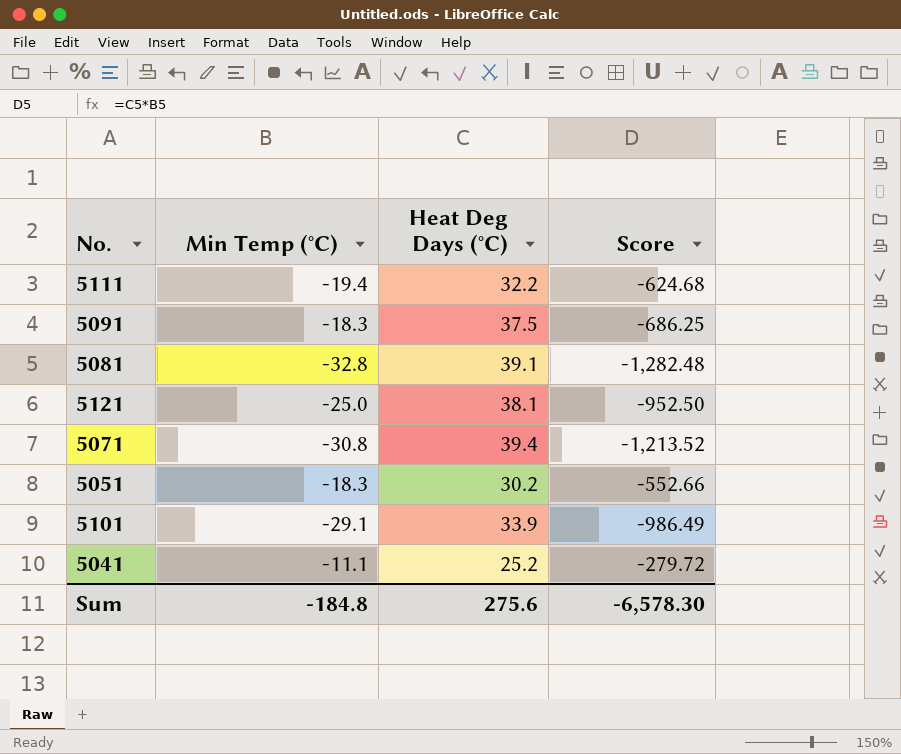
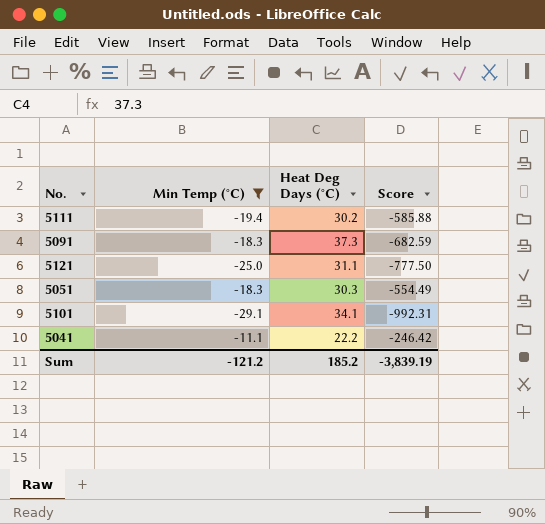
filter: none -> Min Temp (°C) >= -29.1
5111 | Heat Deg Days (°C): 32.2 -> 30.2
5111 | Score: -624.68 -> -585.88
5091 | Heat Deg Days (°C): 37.5 -> 37.3
5091 | Score: -686.25 -> -682.59
5121 | Heat Deg Days (°C): 38.1 -> 31.1
5121 | Score: -952.50 -> -777.50
5051 | Heat Deg Days (°C): 30.2 -> 30.3
5051 | Score: -552.66 -> -554.49
5101 | Heat Deg Days (°C): 33.9 -> 34.1
5101 | Score: -986.49 -> -992.31
5041 | Heat Deg Days (°C): 25.2 -> 22.2
5041 | Score: -279.72 -> -246.42
Sum | Min Temp (°C): -184.8 -> -121.2
Sum | Heat Deg Days (°C): 275.6 -> 185.2
Sum | Score: -6,578.30 -> -3,839.19

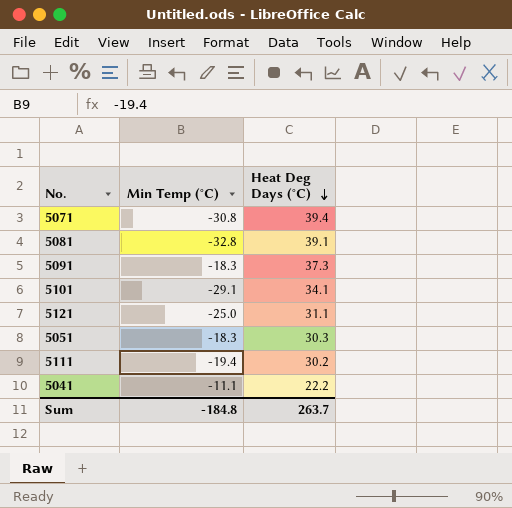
filter: Min Temp (°C) >= -29.1 -> none
row order: none -> Heat Deg Days (°C) descending
column Score | formula: [Min Temp (°C)] * [Heat Deg Days (°C)] -> none
Sum | Min Temp (°C): -121.2 -> -184.8
Sum | Heat Deg Days (°C): 185.2 -> 263.7

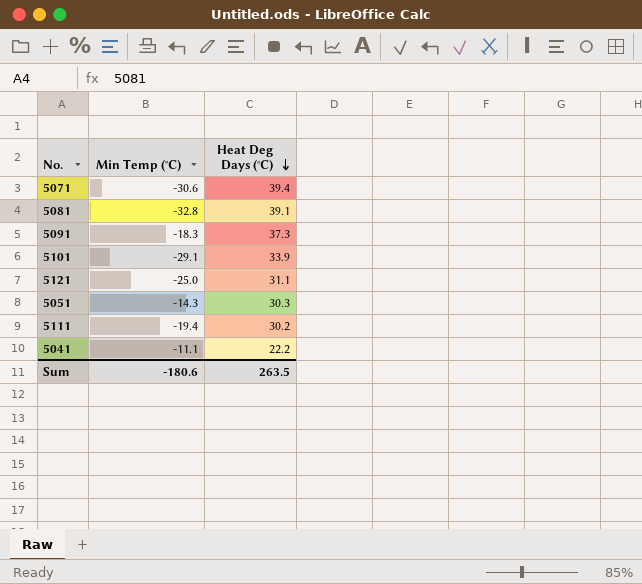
5071 | Min Temp (°C): -30.8 -> -30.6
5101 | Heat Deg Days (°C): 34.1 -> 33.9
5051 | Min Temp (°C): -18.3 -> -14.3
Sum | Min Temp (°C): -184.8 -> -180.6
Sum | Heat Deg Days (°C): 263.7 -> 263.5

